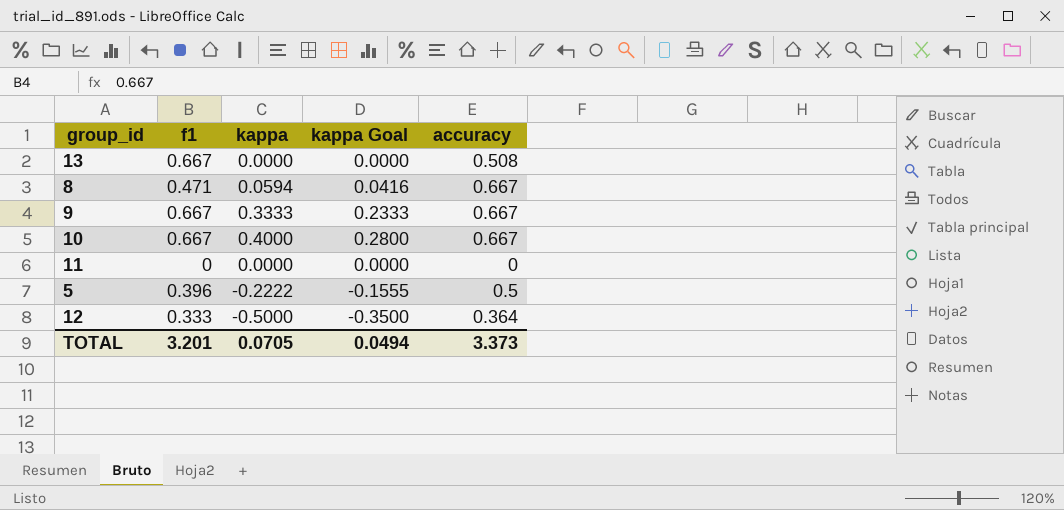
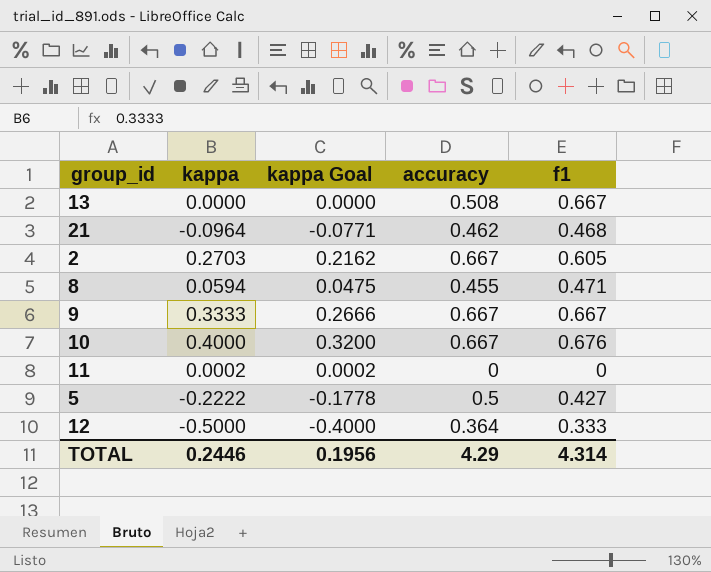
column kappa Goal | formula: [kappa] * 0.7 -> [kappa] * 0.8
column f1 | position: 2 -> 5
row 21: none -> -0.0964 | -0.0771 | 0.462 | 0.468
row 2: none -> 0.2703 | 0.2162 | 0.667 | 0.605
8 | accuracy: 0.667 -> 0.455
10 | f1: 0.667 -> 0.676
11 | kappa: 0.0000 -> 0.0002
5 | f1: 0.396 -> 0.427
TOTAL | kappa: 0.0705 -> 0.2446
TOTAL | kappa Goal: 0.0494 -> 0.1956
TOTAL | accuracy: 3.373 -> 4.29
TOTAL | f1: 3.201 -> 4.314

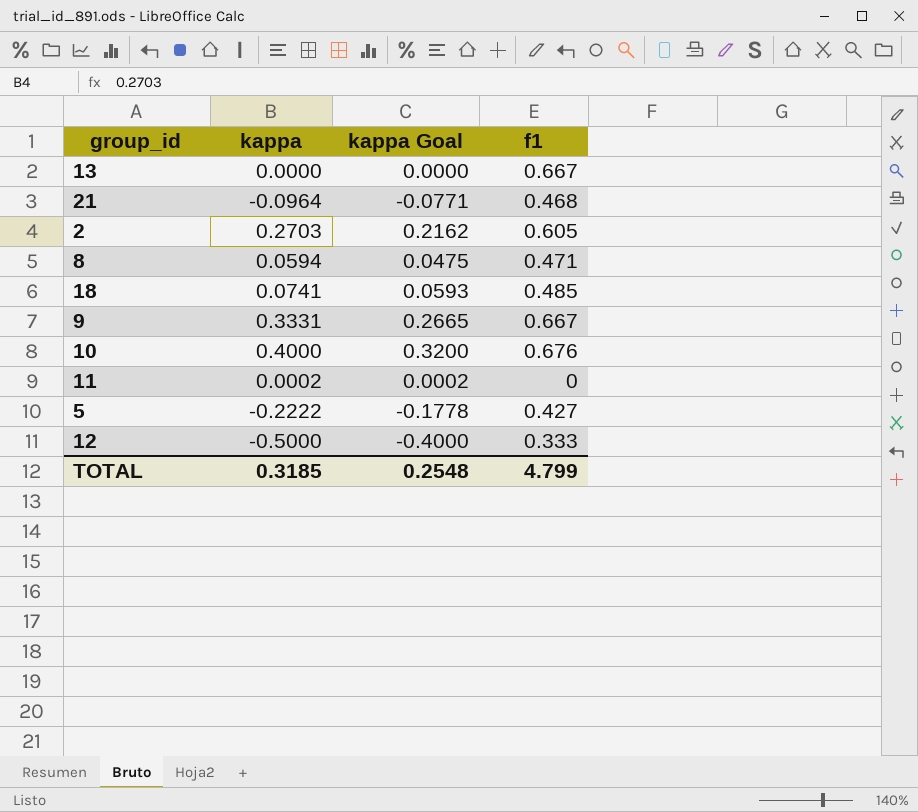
column accuracy | position: 4 -> none
row 18: none -> 0.0741 | 0.0593 | 0.485
9 | kappa: 0.3333 -> 0.3331
9 | kappa Goal: 0.2666 -> 0.2665
TOTAL | kappa: 0.2446 -> 0.3185
TOTAL | kappa Goal: 0.1956 -> 0.2548
TOTAL | f1: 4.314 -> 4.799

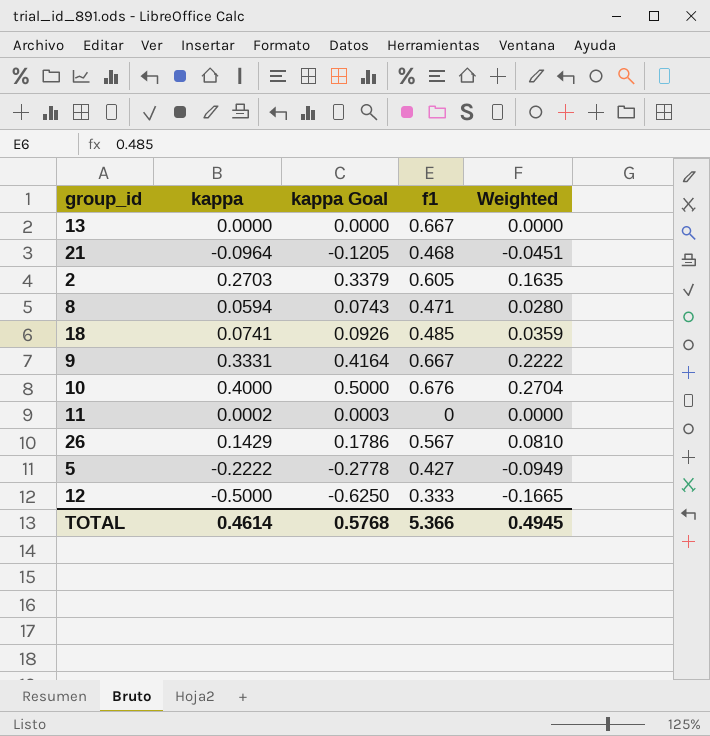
column kappa Goal | formula: [kappa] * 0.8 -> [kappa] * 1.25
column Weighted | formula: none -> [kappa] * [f1]
row 26: none -> 0.1429 | 0.1786 | 0.567 | 0.0810
TOTAL | kappa: 0.3185 -> 0.4614
TOTAL | kappa Goal: 0.2548 -> 0.5768
TOTAL | f1: 4.799 -> 5.366

